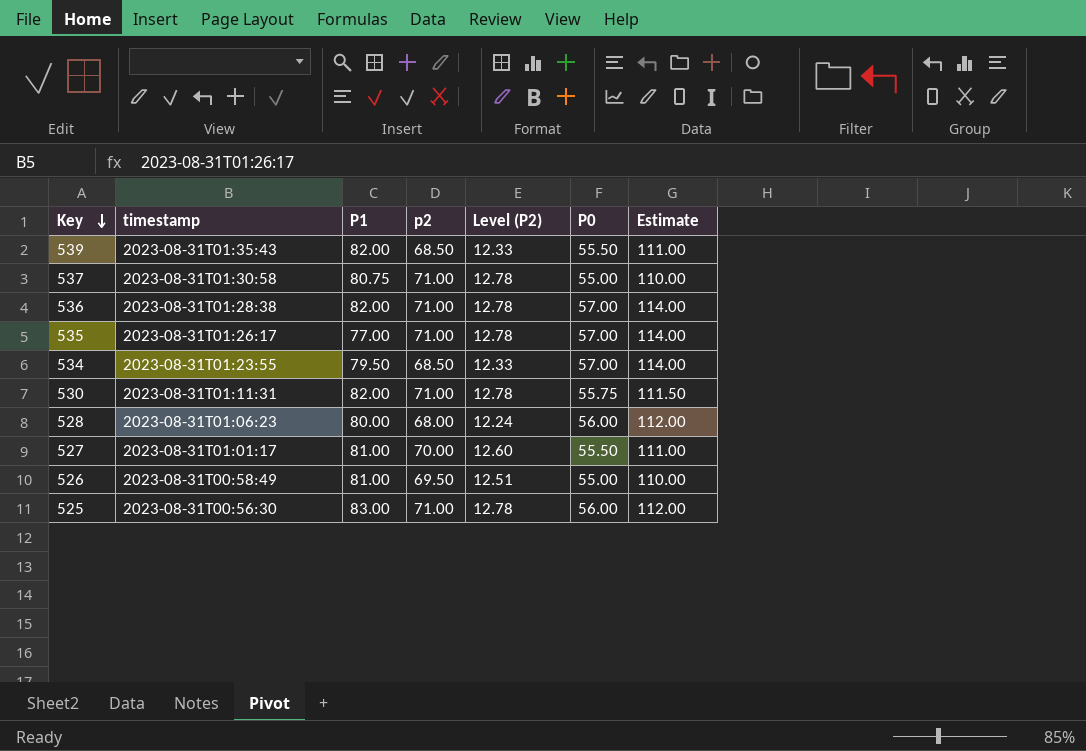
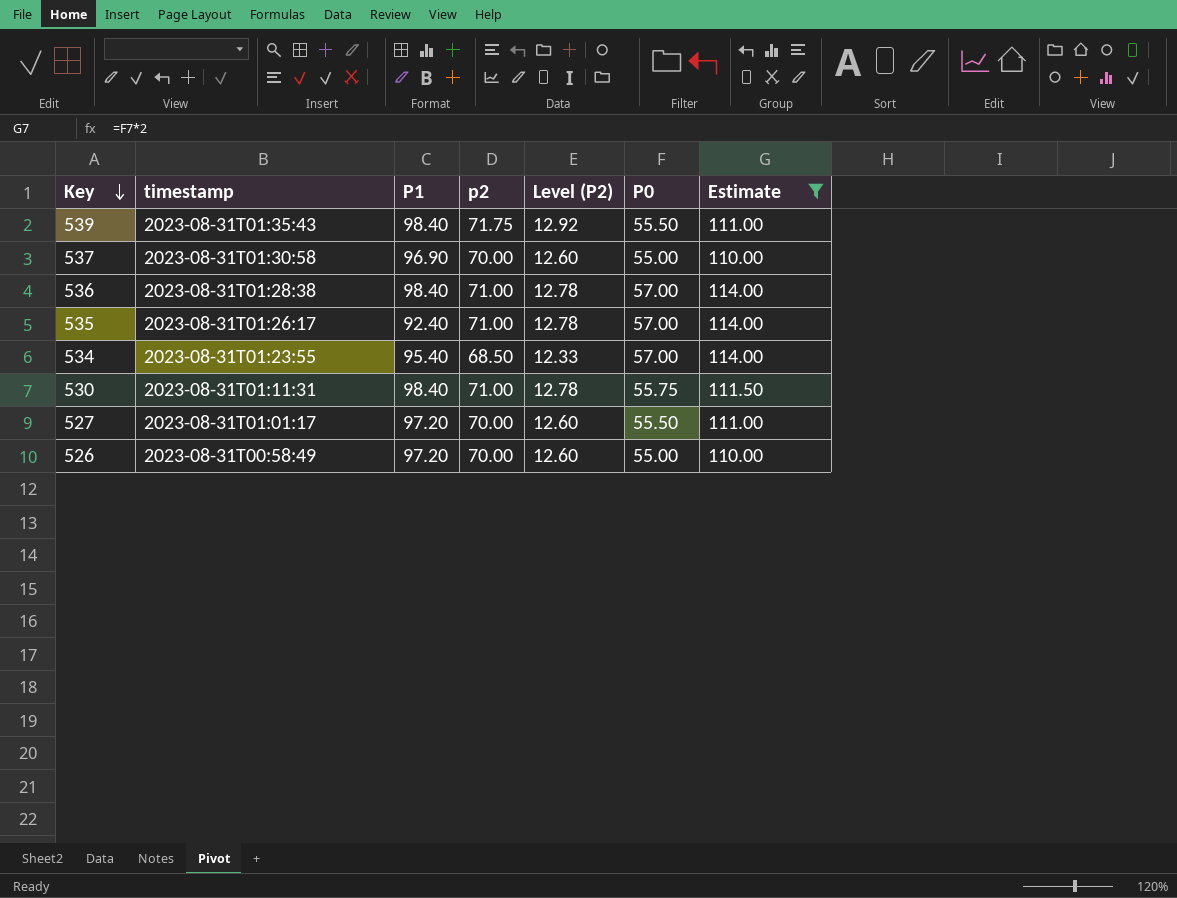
filter: none -> Estimate != 112.00
539 | P1: 82.00 -> 98.40
539 | p2: 68.50 -> 71.75
539 | Level (P2): 12.33 -> 12.92
537 | P1: 80.75 -> 96.90
537 | p2: 71.00 -> 70.00
537 | Level (P2): 12.78 -> 12.60
536 | P1: 82.00 -> 98.40
535 | P1: 77.00 -> 92.40
534 | P1: 79.50 -> 95.40
530 | P1: 82.00 -> 98.40
527 | P1: 81.00 -> 97.20
526 | P1: 81.00 -> 97.20
526 | p2: 69.50 -> 70.00
526 | Level (P2): 12.51 -> 12.60

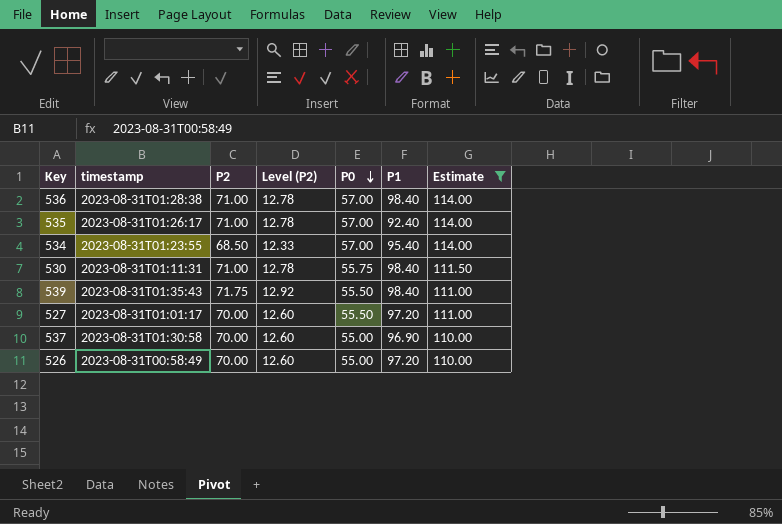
row order: Key descending -> P0 descending
column name: p2 -> P2
column P1 | position: 3 -> 6

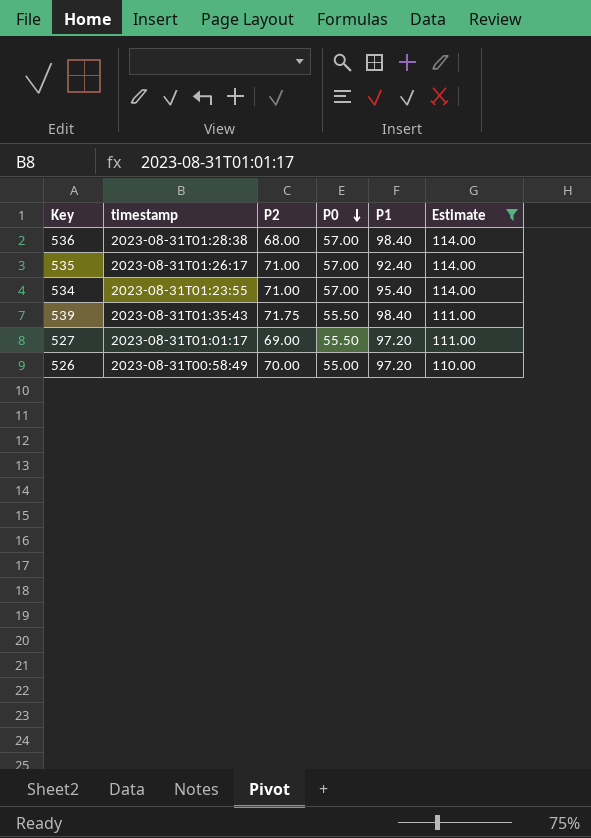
column Level (P2) | formula: [P2] * 0.18 -> none
row 530: 2023-08-31T01:11:31 | 71.00 | 12.78 | 55.75 | 98.40 | 111.50 -> none
row 537: 2023-08-31T01:30:58 | 70.00 | 12.60 | 55.00 | 96.90 | 110.00 -> none
536 | P2: 71.00 -> 68.00
534 | P2: 68.50 -> 71.00
527 | P2: 70.00 -> 69.00

